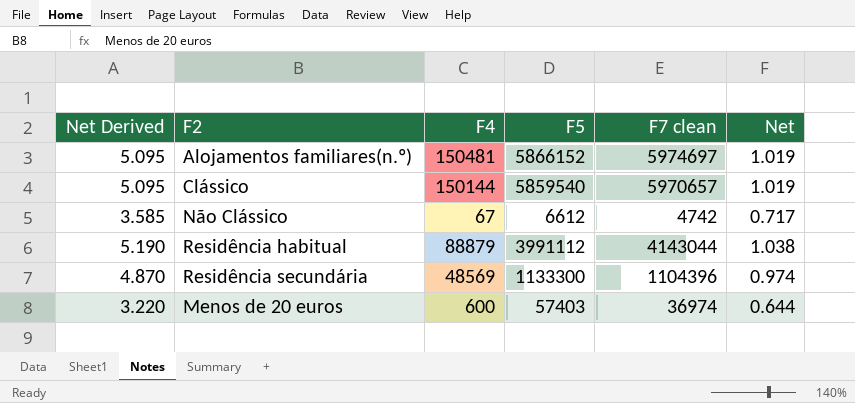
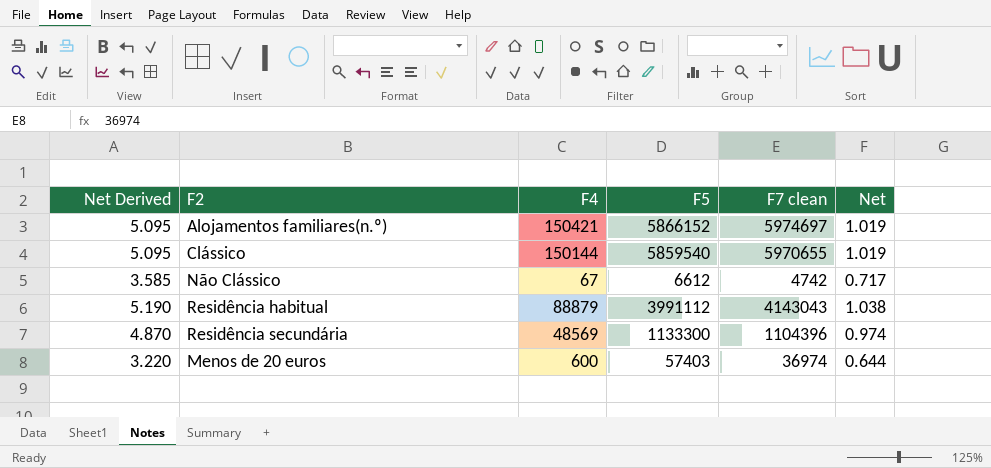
Alojamentos familiares(n.º) | F4: 150481 -> 150421
Clássico | F7 clean: 5970657 -> 5970655
Residência habitual | F7 clean: 4143044 -> 4143043

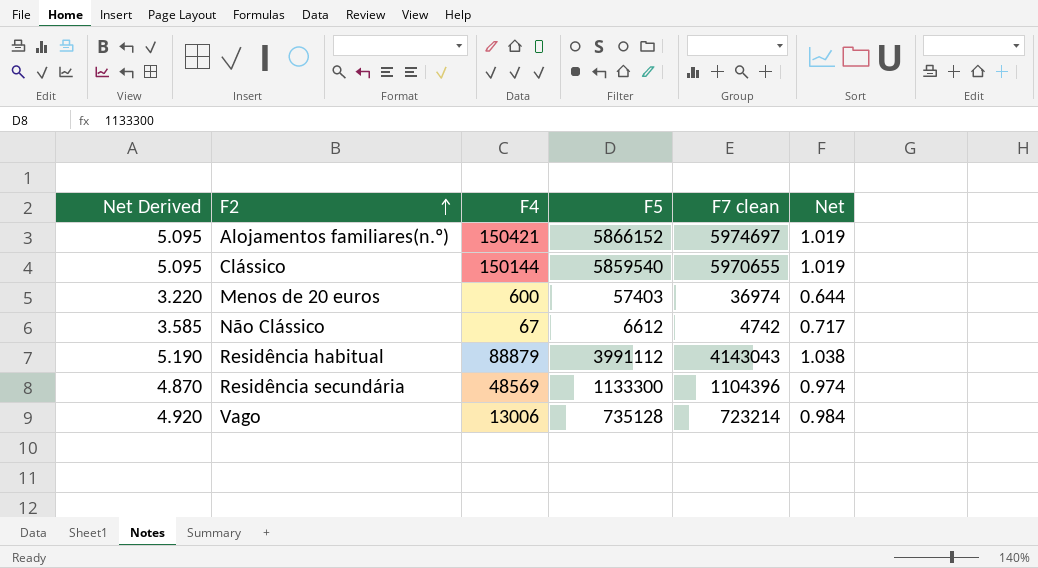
row order: none -> F2 ascending
row Vago: none -> 4.920 | 13006 | 735128 | 723214 | 0.984

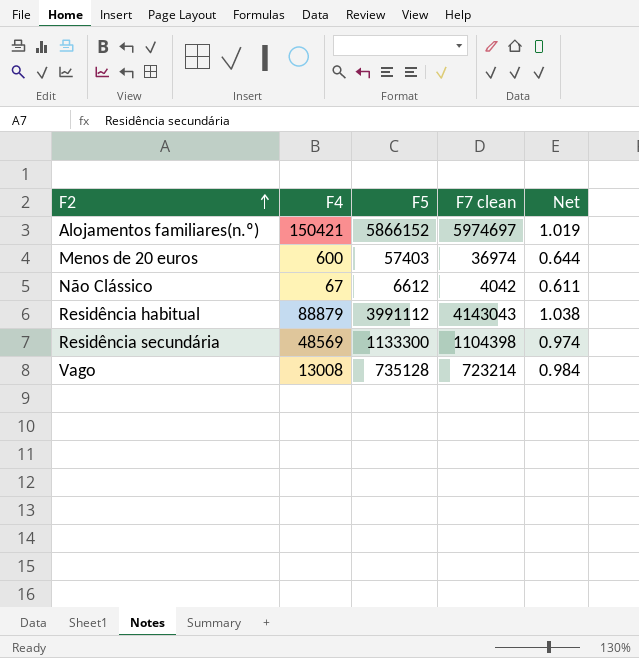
column Net Derived | formula: [Net] * 5 -> none
row Clássico: 5.095 | 150144 | 5859540 | 5970655 | 1.019 -> none
Não Clássico | F7 clean: 4742 -> 4042
Não Clássico | Net: 0.717 -> 0.611
Residência secundária | F7 clean: 1104396 -> 1104398
Vago | F4: 13006 -> 13008

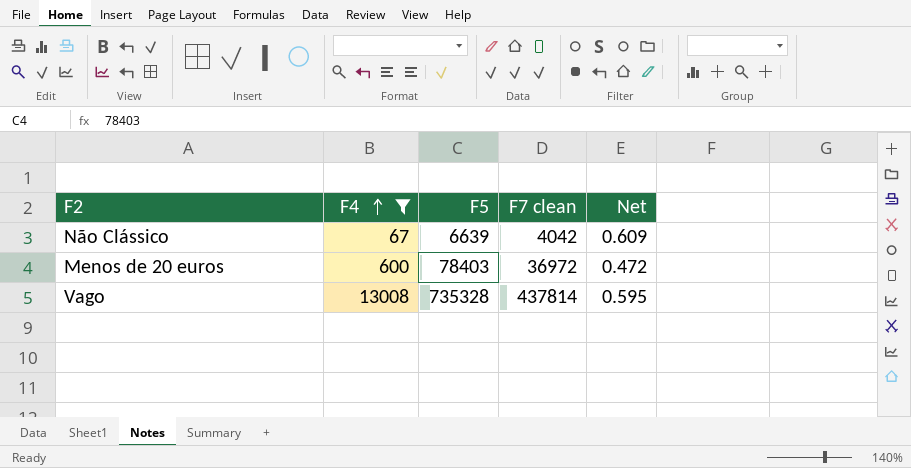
filter: none -> F4 <= 13008
row order: F2 ascending -> F4 ascending
Não Clássico | F5: 6612 -> 6639
Não Clássico | Net: 0.611 -> 0.609
Menos de 20 euros | F5: 57403 -> 78403
Menos de 20 euros | F7 clean: 36974 -> 36972
Menos de 20 euros | Net: 0.644 -> 0.472
Vago | F5: 735128 -> 735328
Vago | F7 clean: 723214 -> 437814
Vago | Net: 0.984 -> 0.595

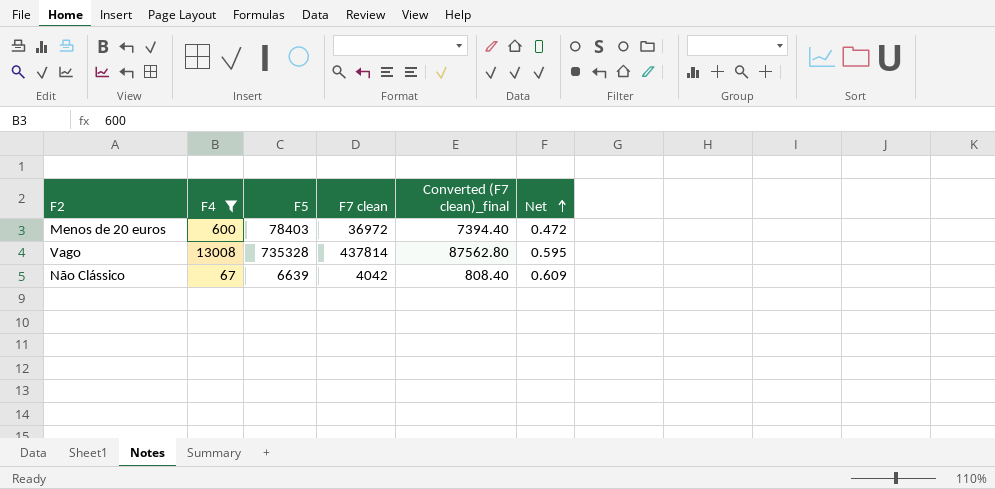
row order: F4 ascending -> Net ascending
column Converted (F7 clean)_final | formula: none -> [F7 clean] * 0.2

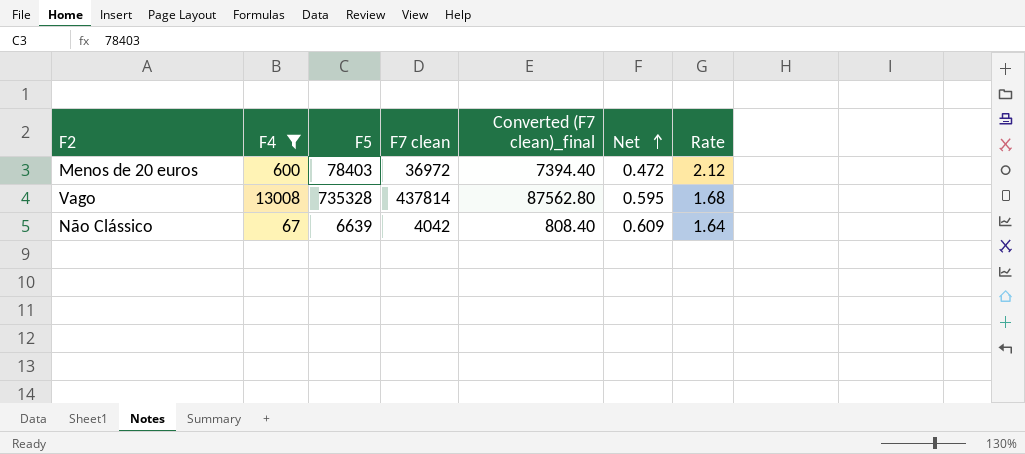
column Rate | formula: none -> [F5] / [F7 clean]

